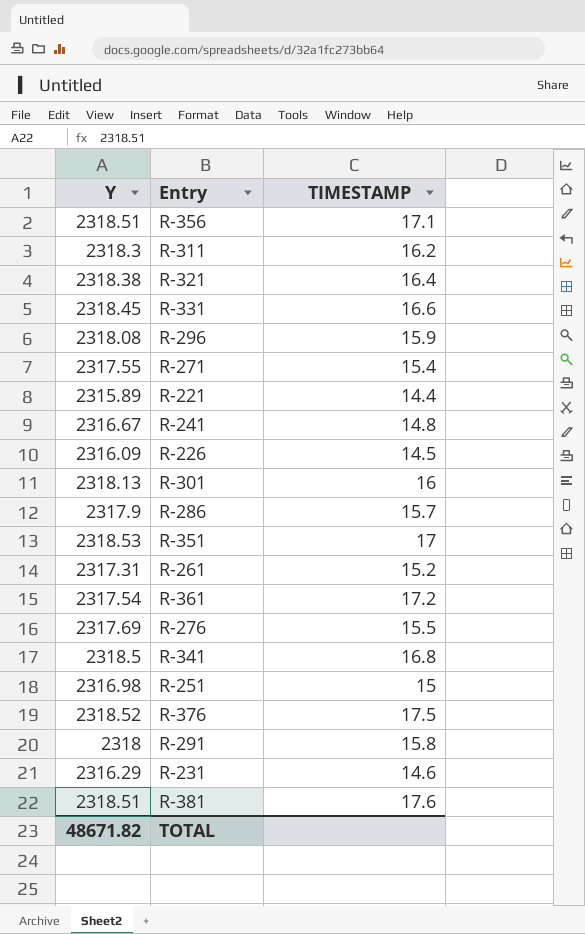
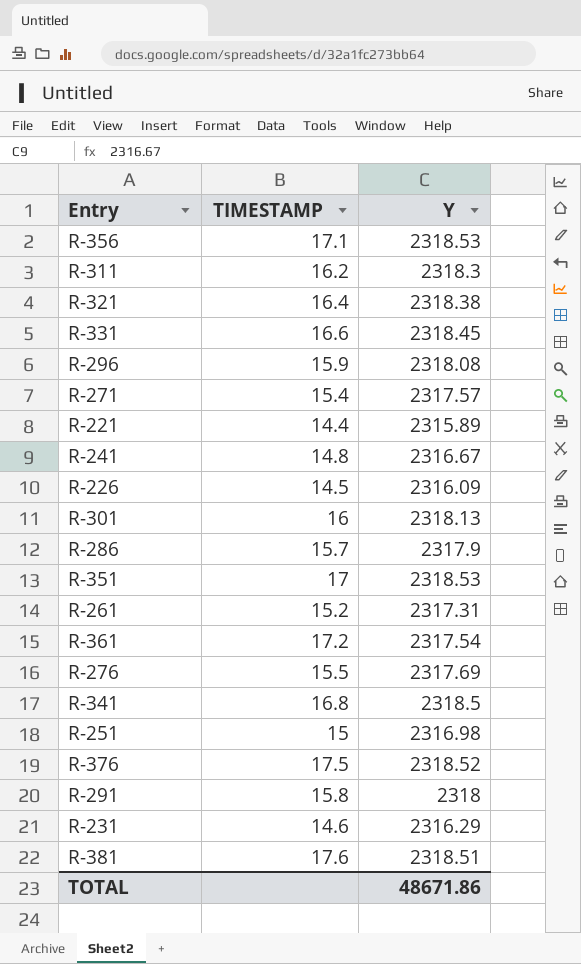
column Y | position: 1 -> 3
R-356 | Y: 2318.51 -> 2318.53
R-271 | Y: 2317.55 -> 2317.57
TOTAL | Y: 48671.82 -> 48671.86

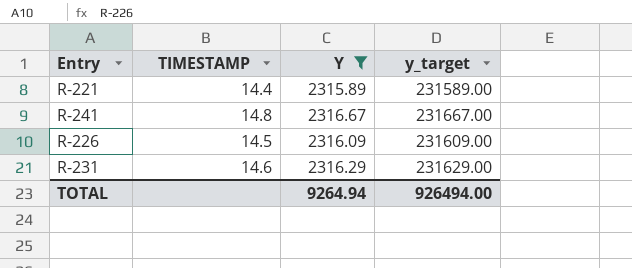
filter: none -> Y <= 2316.67
column y_target | formula: none -> [Y] * 100
TOTAL | Y: 48671.86 -> 9264.94

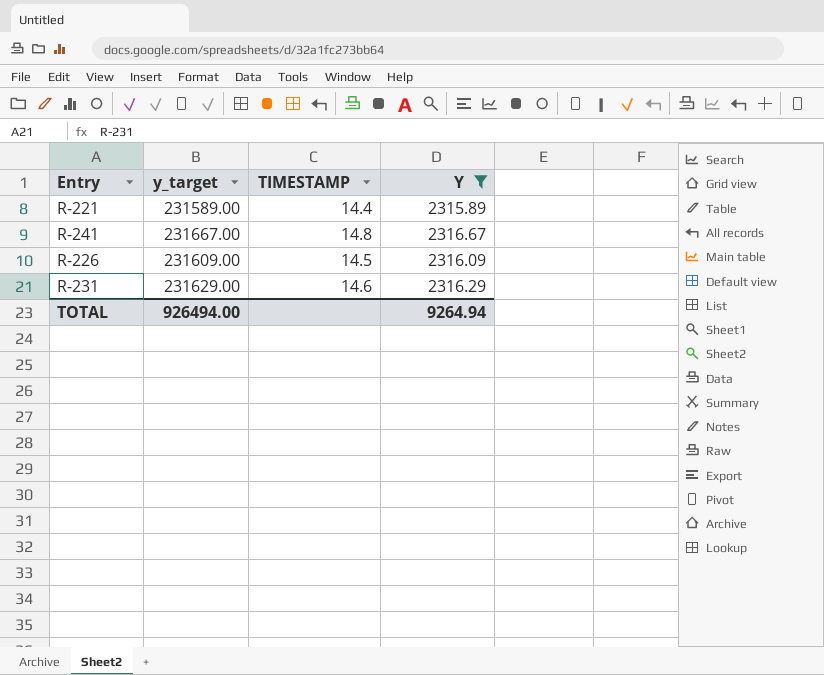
column y_target | position: 4 -> 2

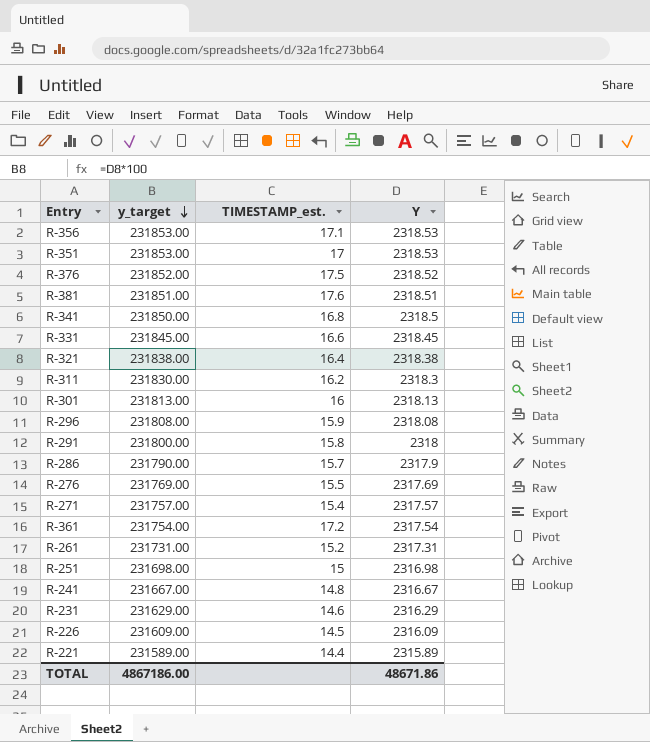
filter: Y <= 2316.67 -> none
row order: none -> y_target descending
column name: TIMESTAMP -> TIMESTAMP_est.
TOTAL | y_target: 926494.00 -> 4867186.00
TOTAL | Y: 9264.94 -> 48671.86

